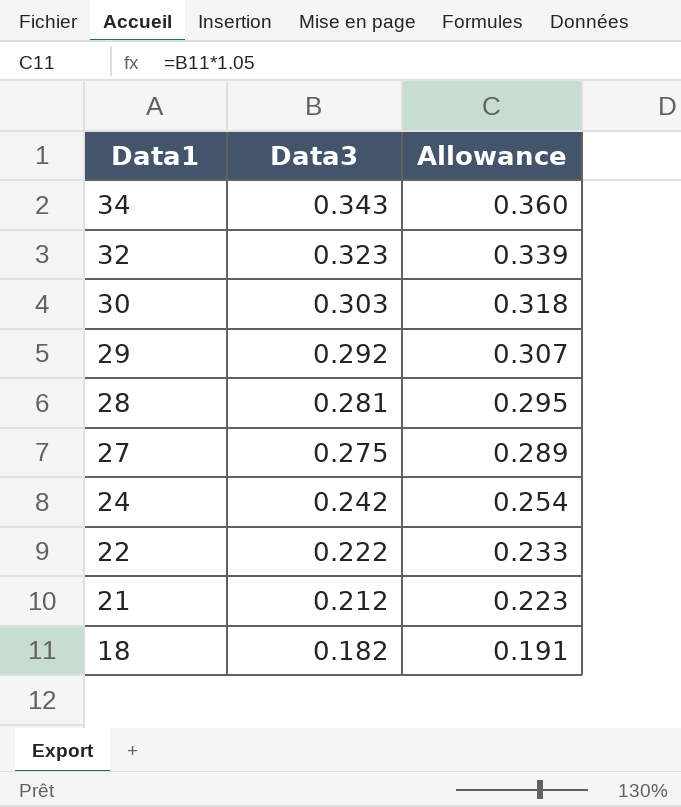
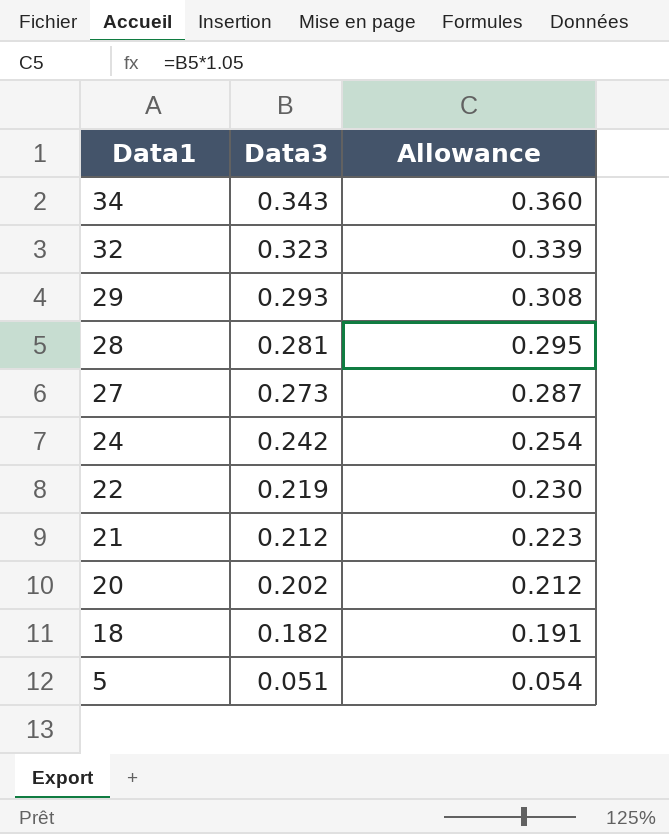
row 30: 0.303 | 0.318 -> none
29 | Data3: 0.292 -> 0.293
29 | Allowance: 0.307 -> 0.308
27 | Data3: 0.275 -> 0.273
27 | Allowance: 0.289 -> 0.287
22 | Data3: 0.222 -> 0.219
22 | Allowance: 0.233 -> 0.230
row 20: none -> 0.202 | 0.212
row 5: none -> 0.051 | 0.054

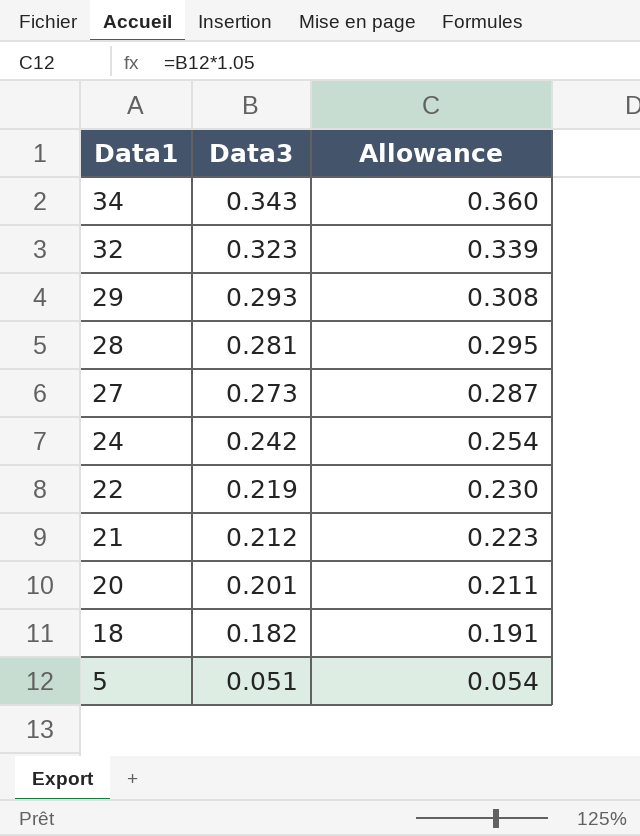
20 | Data3: 0.202 -> 0.201
20 | Allowance: 0.212 -> 0.211

